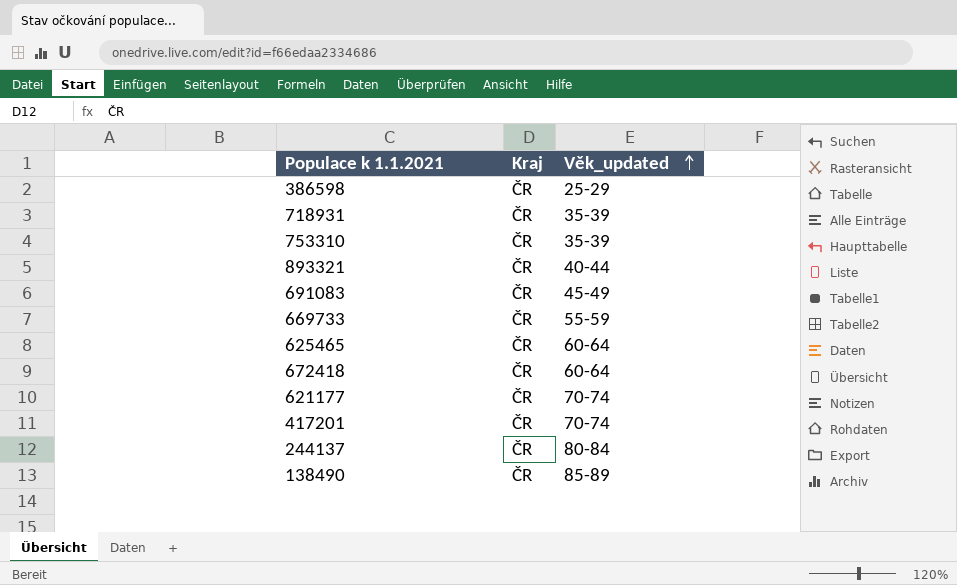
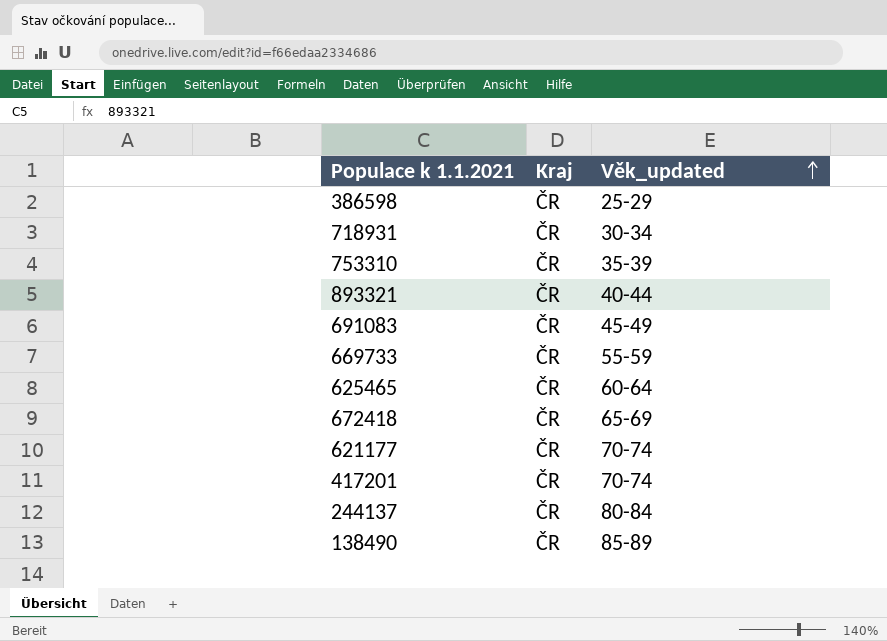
718931 | Věk_updated: 35-39 -> 30-34
672418 | Věk_updated: 60-64 -> 65-69

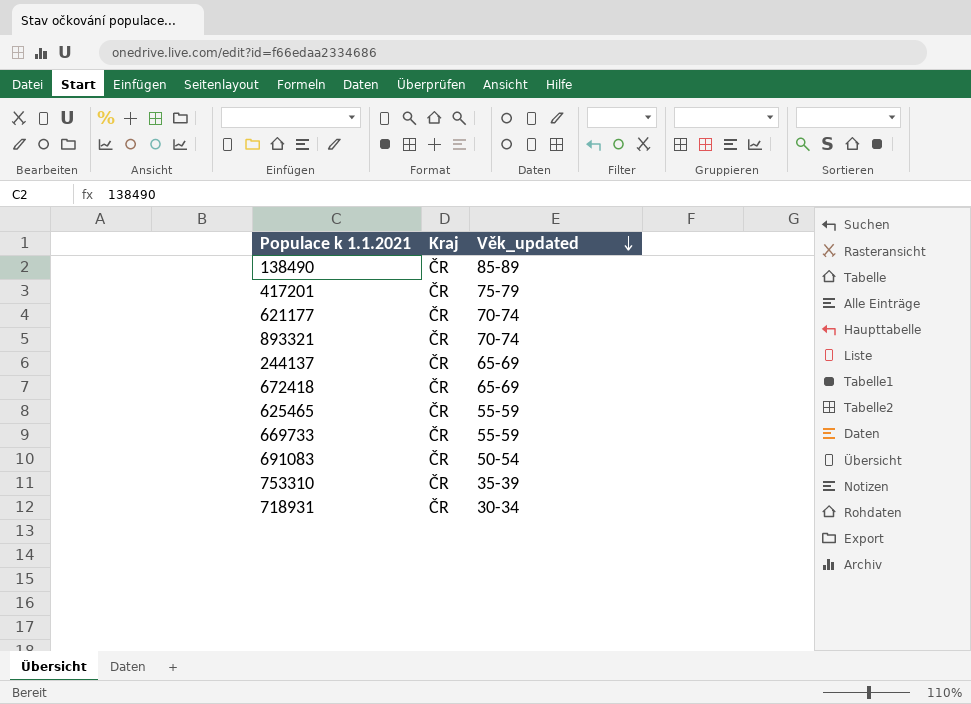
row order: Věk_updated ascending -> Věk_updated descending
row 386598: ČR | 25-29 -> none
417201 | Věk_updated: 70-74 -> 75-79
893321 | Věk_updated: 40-44 -> 70-74
244137 | Věk_updated: 80-84 -> 65-69
625465 | Věk_updated: 60-64 -> 55-59
691083 | Věk_updated: 45-49 -> 50-54

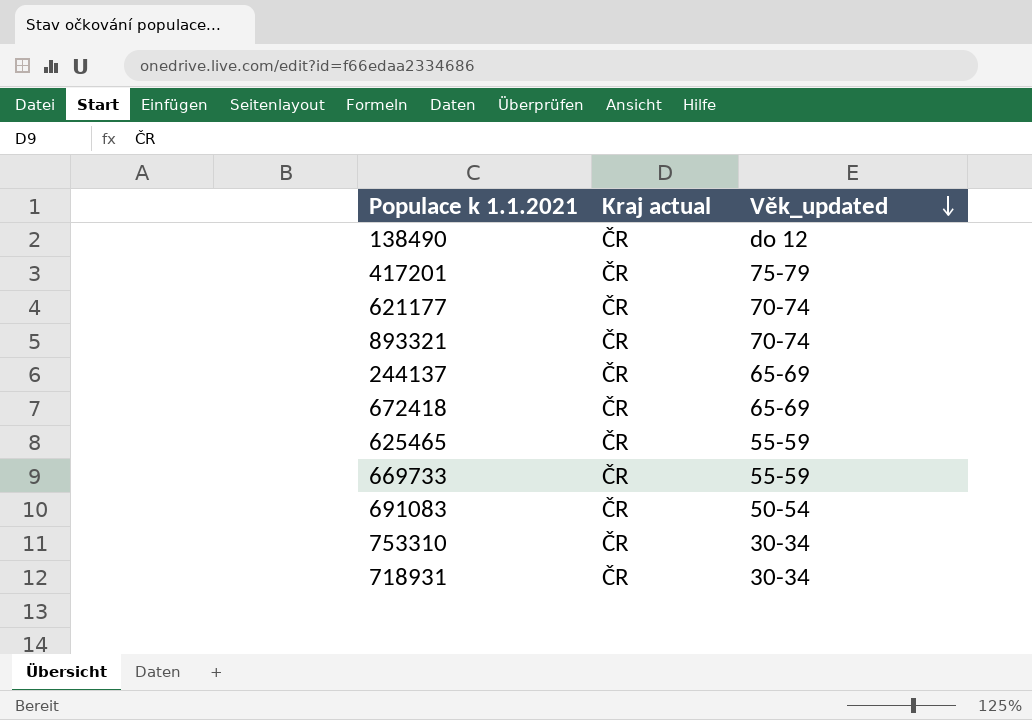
column name: Kraj -> Kraj actual
138490 | Věk_updated: 85-89 -> do 12
753310 | Věk_updated: 35-39 -> 30-34

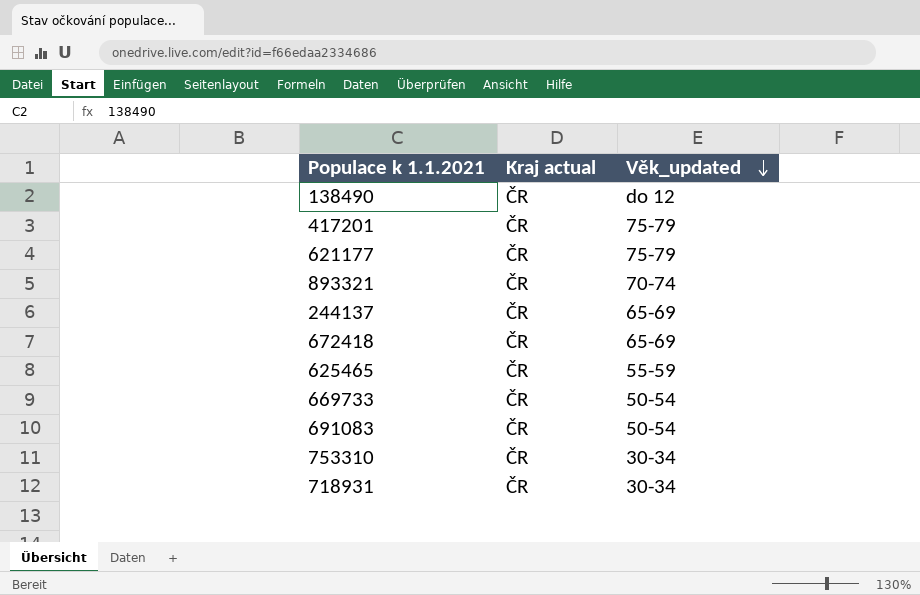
621177 | Věk_updated: 70-74 -> 75-79
669733 | Věk_updated: 55-59 -> 50-54

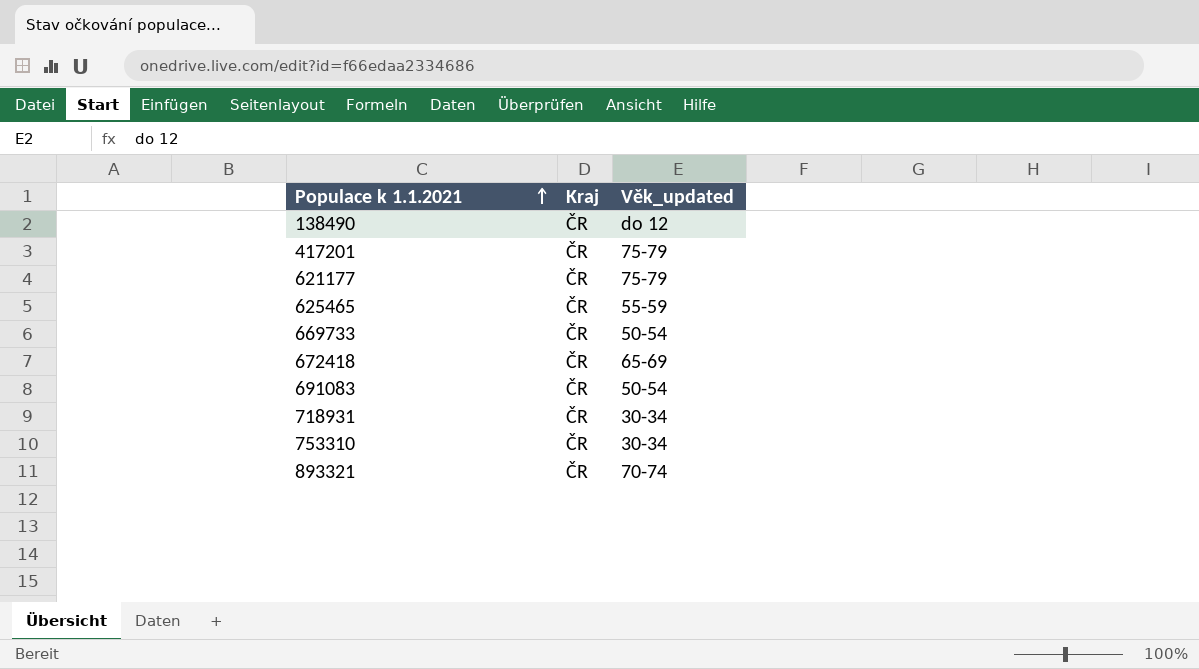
row order: Věk_updated descending -> Populace k 1.1.2021 ascending
column name: Kraj actual -> Kraj
row 244137: ČR | 65-69 -> none

